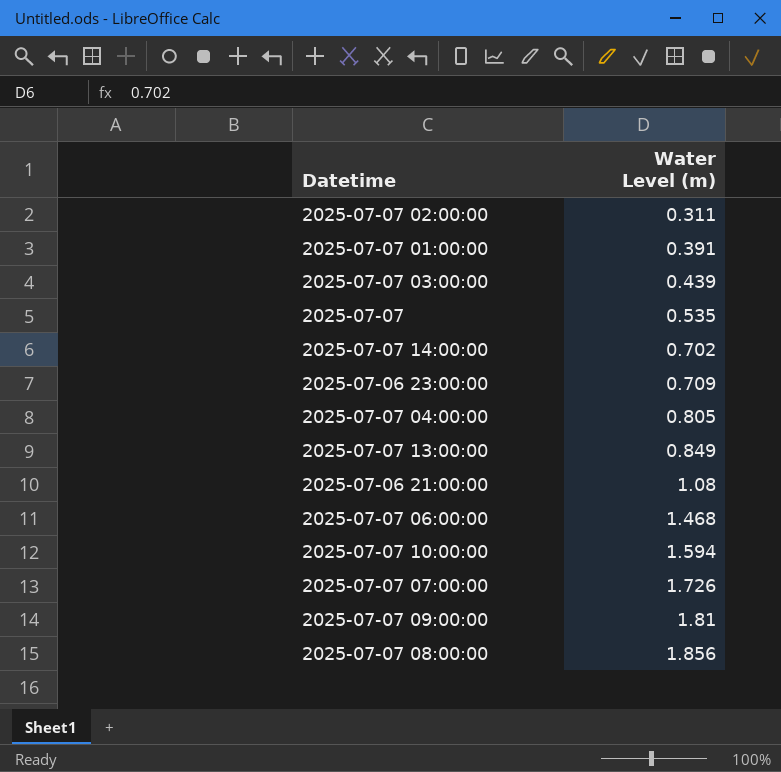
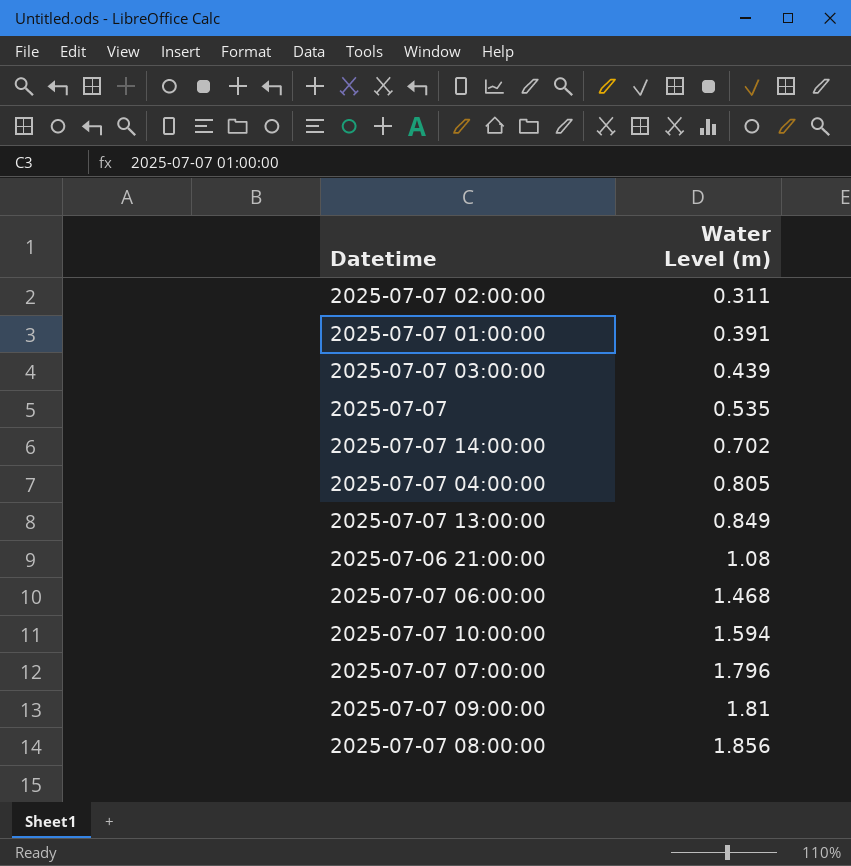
row 2025-07-06 23:00:00: 0.709 -> none
2025-07-07 07:00:00 | Water Level (m): 1.726 -> 1.796

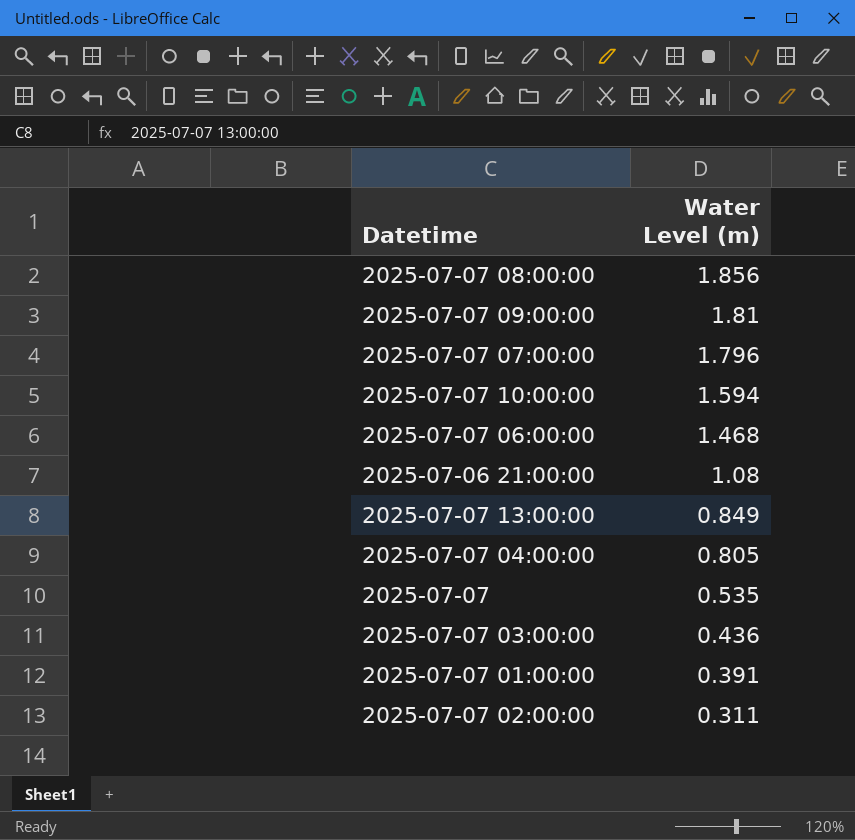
row order: Water Level (m) ascending -> Water Level (m) descending
row 2025-07-07 14:00:00: 0.702 -> none
2025-07-07 03:00:00 | Water Level (m): 0.439 -> 0.436

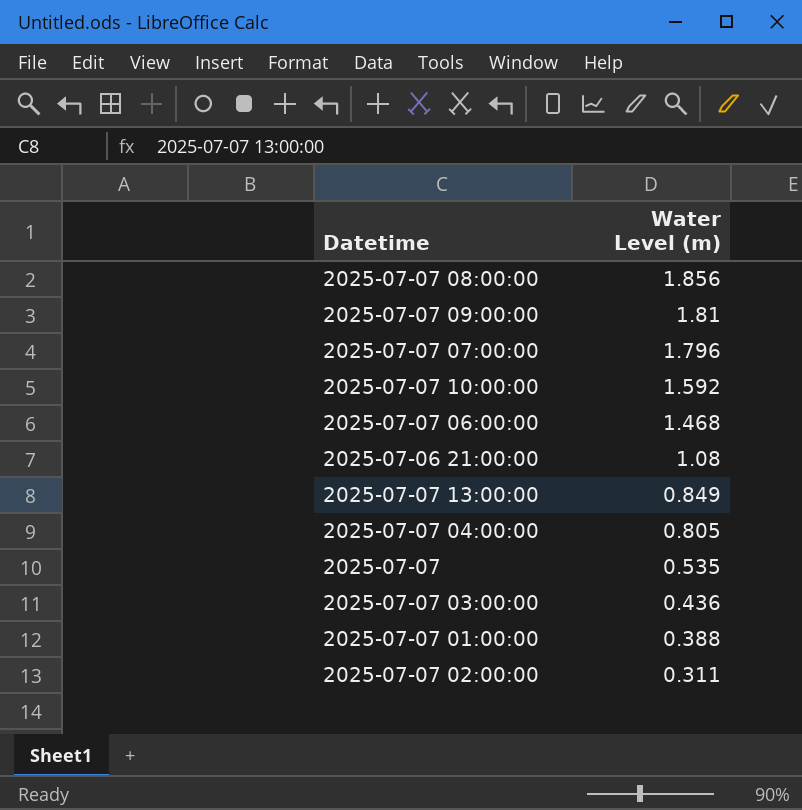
2025-07-07 10:00:00 | Water Level (m): 1.594 -> 1.592
2025-07-07 01:00:00 | Water Level (m): 0.391 -> 0.388

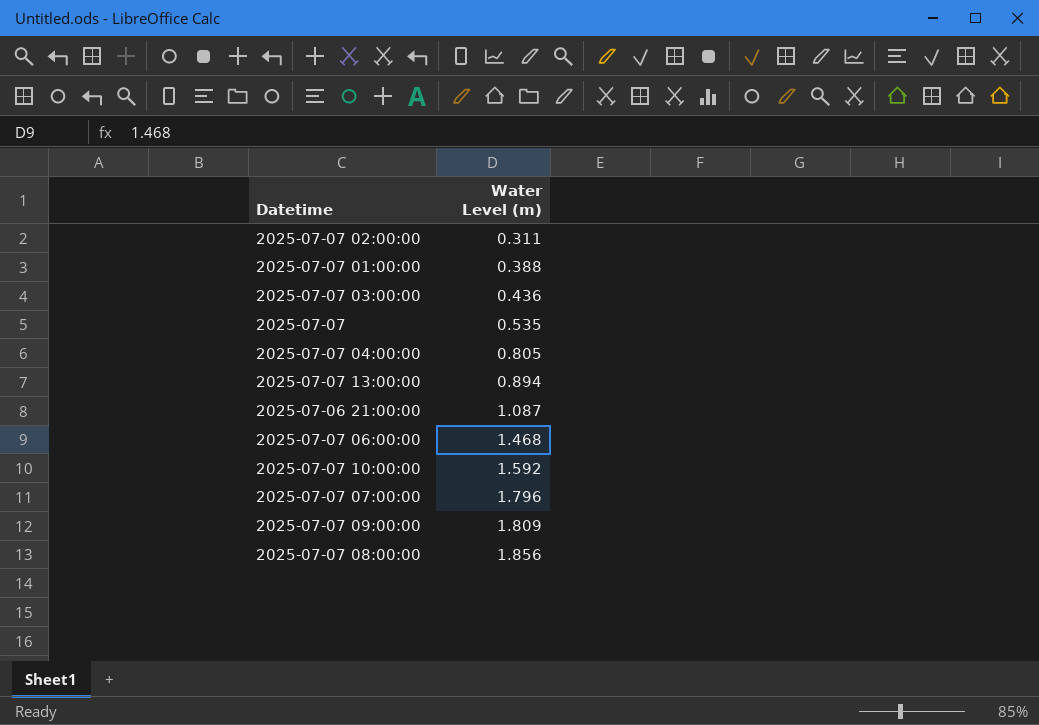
row order: Water Level (m) descending -> Water Level (m) ascending
2025-07-07 13:00:00 | Water Level (m): 0.849 -> 0.894
2025-07-06 21:00:00 | Water Level (m): 1.08 -> 1.087
2025-07-07 09:00:00 | Water Level (m): 1.81 -> 1.809

